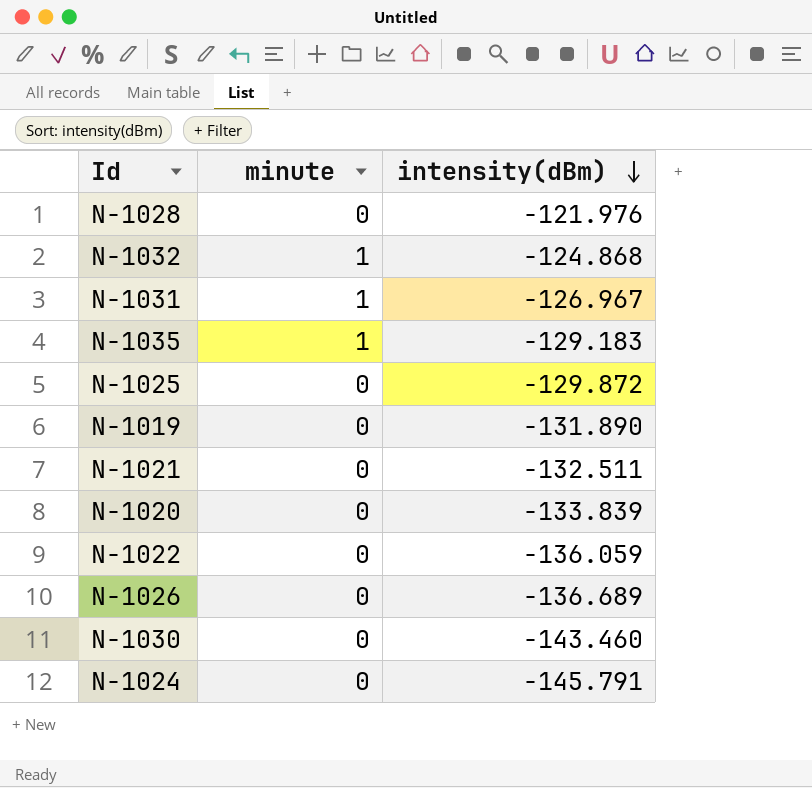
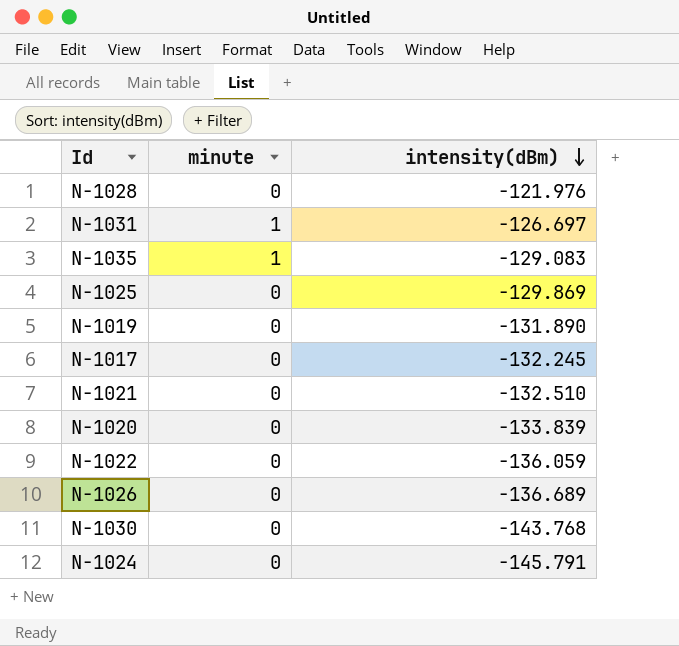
row N-1032: 1 | -124.868 -> none
N-1031 | intensity(dBm): -126.967 -> -126.697
N-1035 | intensity(dBm): -129.183 -> -129.083
N-1025 | intensity(dBm): -129.872 -> -129.869
row N-1017: none -> 0 | -132.245
N-1021 | intensity(dBm): -132.511 -> -132.510
N-1030 | intensity(dBm): -143.460 -> -143.768

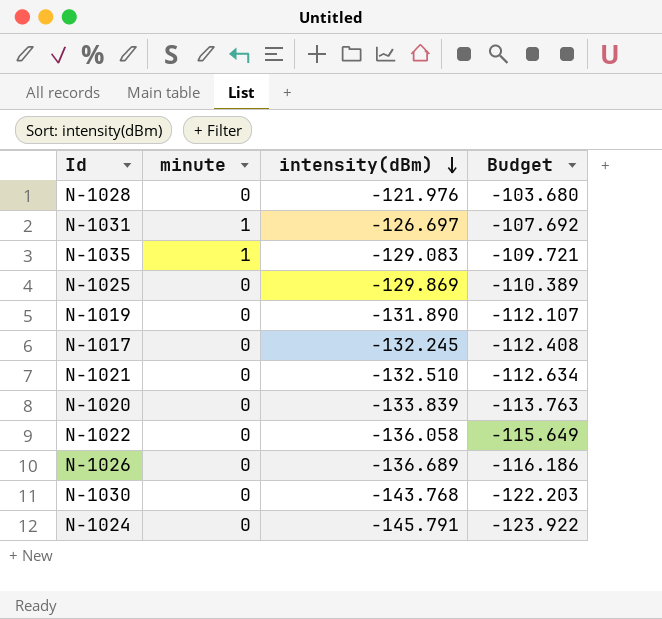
column Budget | formula: none -> [intensity(dBm)] * 0.85
N-1022 | intensity(dBm): -136.059 -> -136.058

